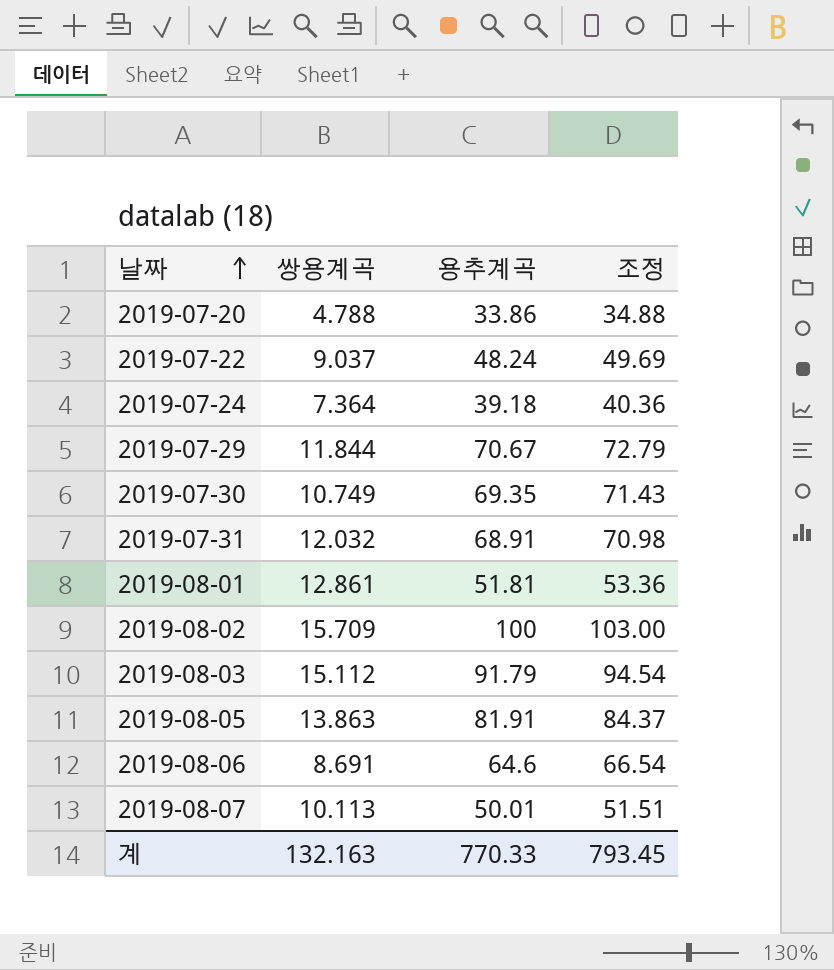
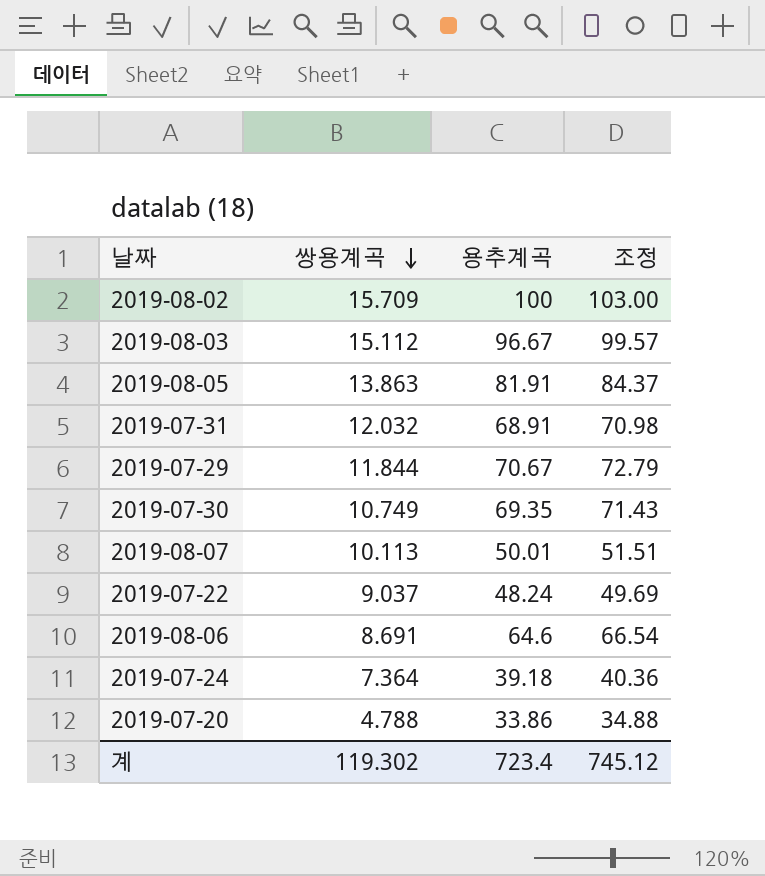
row order: 날짜 ascending -> 쌍용계곡 descending
row 2019-08-01: 12.861 | 51.81 | 53.36 -> none
2019-08-03 | 용추계곡: 91.79 -> 96.67
2019-08-03 | 조정: 94.54 -> 99.57
계 | 쌍용계곡: 132.163 -> 119.302
계 | 용추계곡: 770.33 -> 723.4
계 | 조정: 793.45 -> 745.12

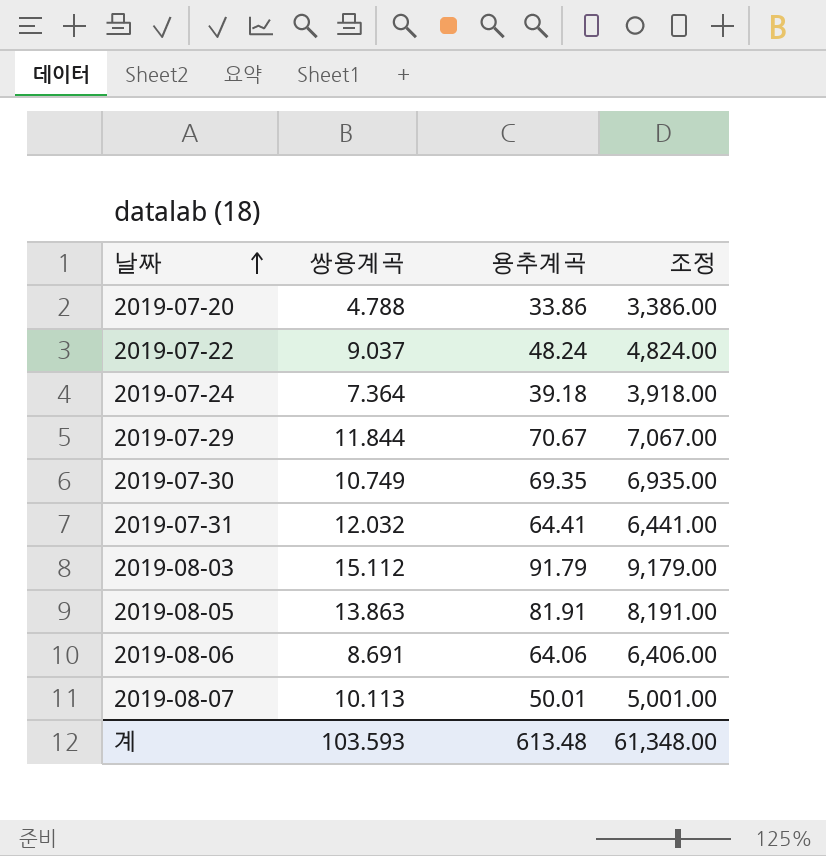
row order: 쌍용계곡 descending -> 날짜 ascending
column 조정 | formula: [용추계곡] * 1.03 -> [용추계곡] * 100
row 2019-08-02: 15.709 | 100 | 103.00 -> none
2019-07-31 | 용추계곡: 68.91 -> 64.41
2019-08-03 | 용추계곡: 96.67 -> 91.79
2019-08-06 | 용추계곡: 64.6 -> 64.06
계 | 쌍용계곡: 119.302 -> 103.593
계 | 용추계곡: 723.4 -> 613.48
계 | 조정: 745.12 -> 61,348.00

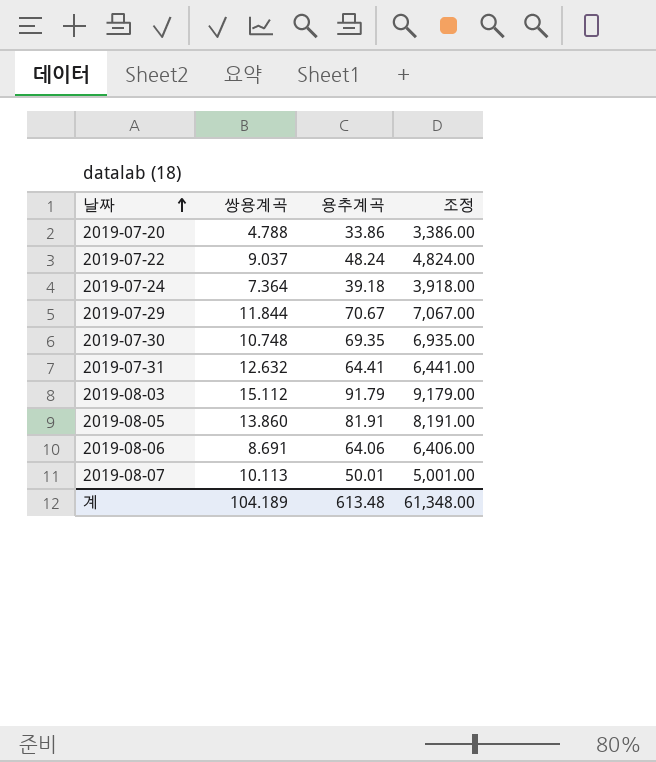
2019-07-30 | 쌍용계곡: 10.749 -> 10.748
2019-07-31 | 쌍용계곡: 12.032 -> 12.632
2019-08-05 | 쌍용계곡: 13.863 -> 13.860
계 | 쌍용계곡: 103.593 -> 104.189

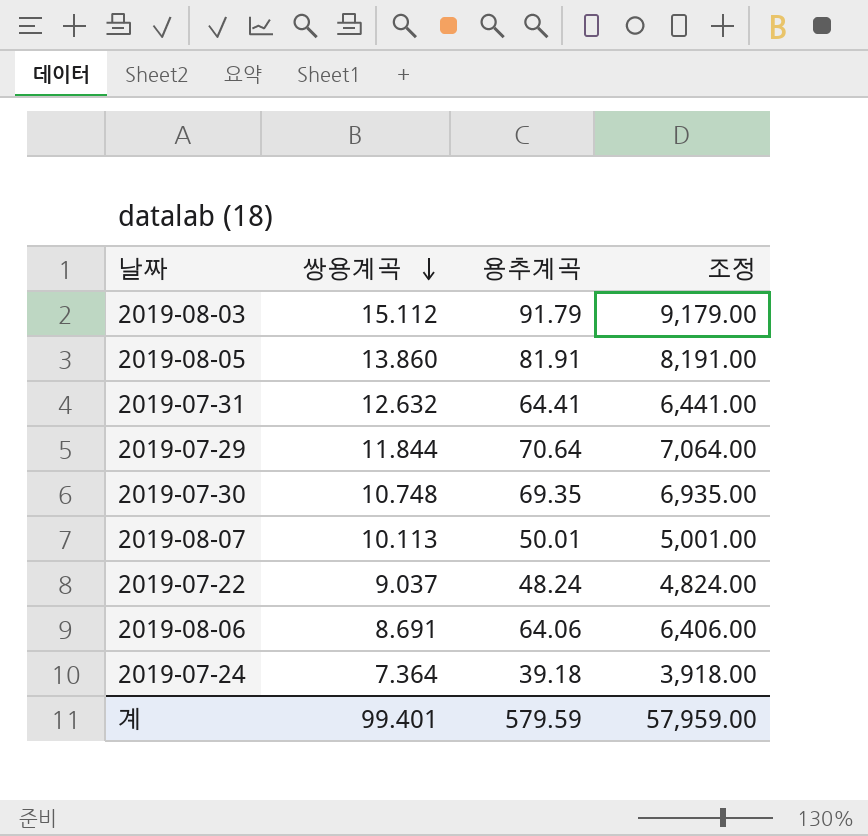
row order: 날짜 ascending -> 쌍용계곡 descending
row 2019-07-20: 4.788 | 33.86 | 3,386.00 -> none
2019-07-29 | 용추계곡: 70.67 -> 70.64
2019-07-29 | 조정: 7,067.00 -> 7,064.00
계 | 쌍용계곡: 104.189 -> 99.401
계 | 용추계곡: 613.48 -> 579.59
계 | 조정: 61,348.00 -> 57,959.00

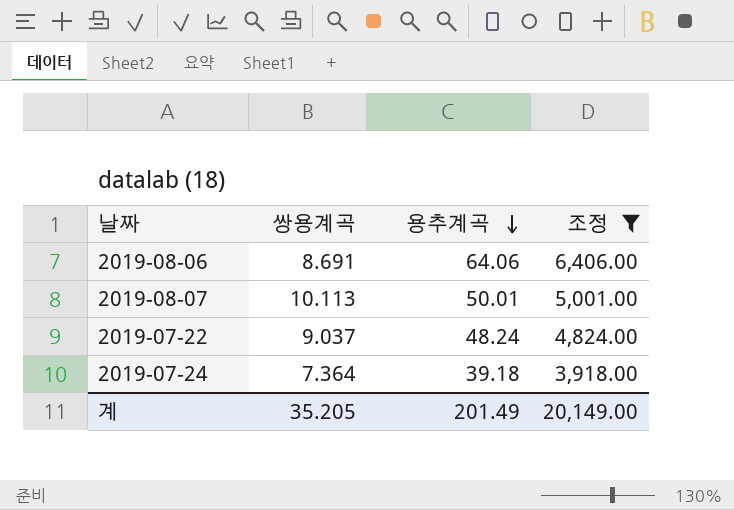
filter: none -> 조정 <= 6,406.00
row order: 쌍용계곡 descending -> 용추계곡 descending
계 | 쌍용계곡: 99.401 -> 35.205
계 | 용추계곡: 579.59 -> 201.49
계 | 조정: 57,959.00 -> 20,149.00

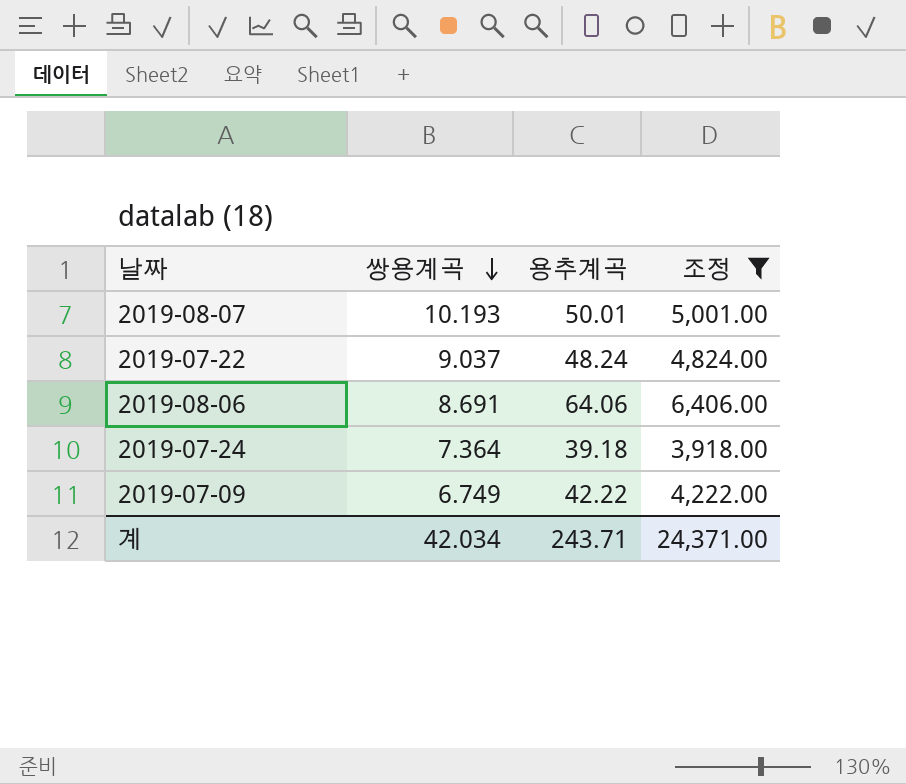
row order: 용추계곡 descending -> 쌍용계곡 descending
2019-08-07 | 쌍용계곡: 10.113 -> 10.193
row 2019-07-09: none -> 6.749 | 42.22 | 4,222.00
계 | 쌍용계곡: 35.205 -> 42.034
계 | 용추계곡: 201.49 -> 243.71
계 | 조정: 20,149.00 -> 24,371.00

